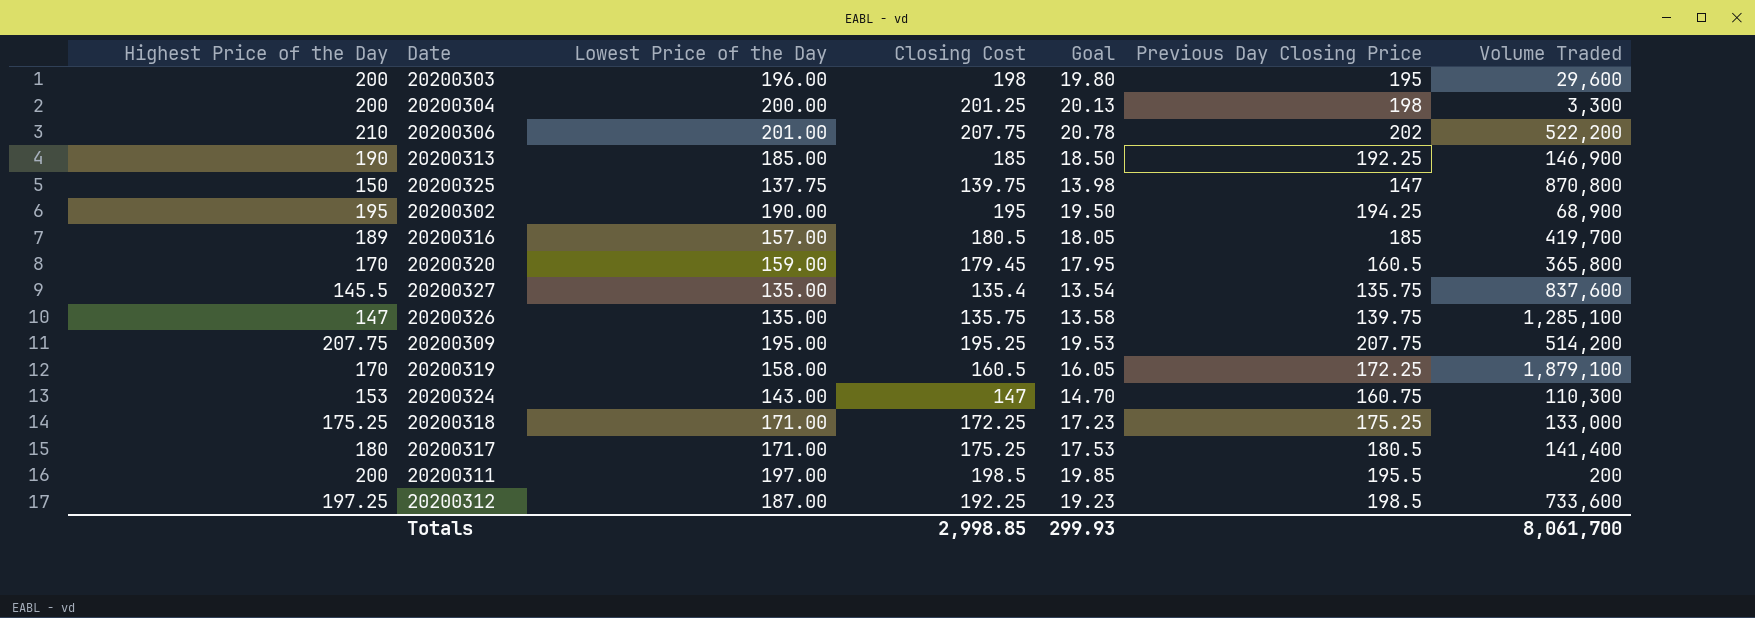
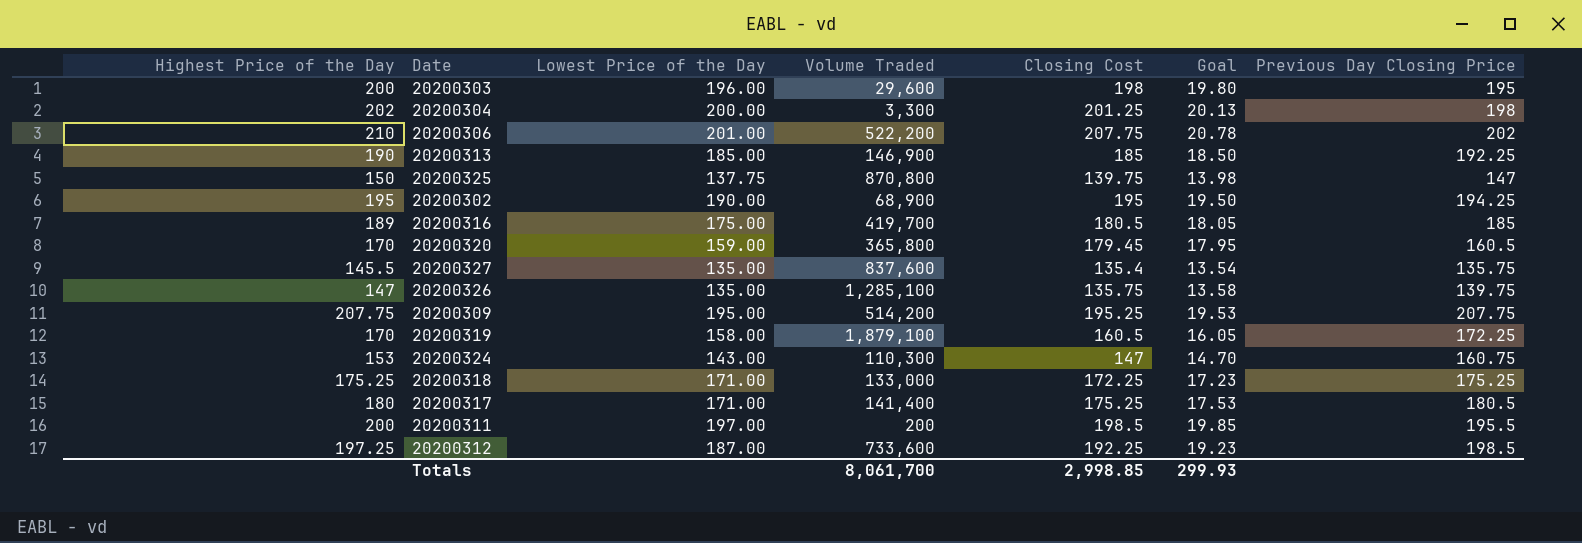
column Volume Traded | position: 7 -> 4
20200304 | Highest Price of the Day: 200 -> 202
20200316 | Lowest Price of the Day: 157.00 -> 175.00

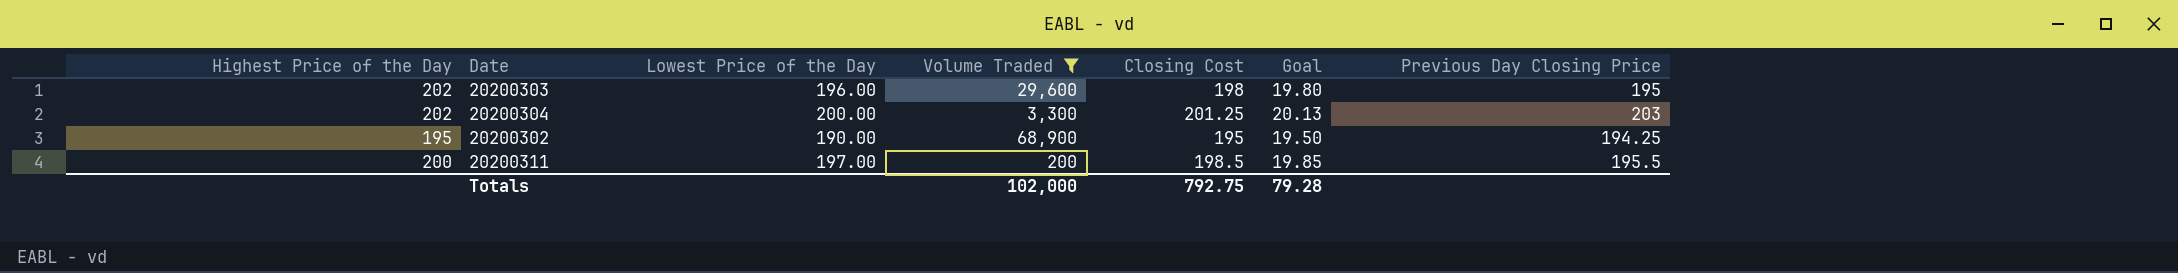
filter: none -> Volume Traded <= 68,900
20200303 | Highest Price of the Day: 200 -> 202
20200304 | Previous Day Closing Price: 198 -> 203
Totals | Volume Traded: 8,061,700 -> 102,000
Totals | Closing Cost: 2,998.85 -> 792.75
Totals | Goal: 299.93 -> 79.28

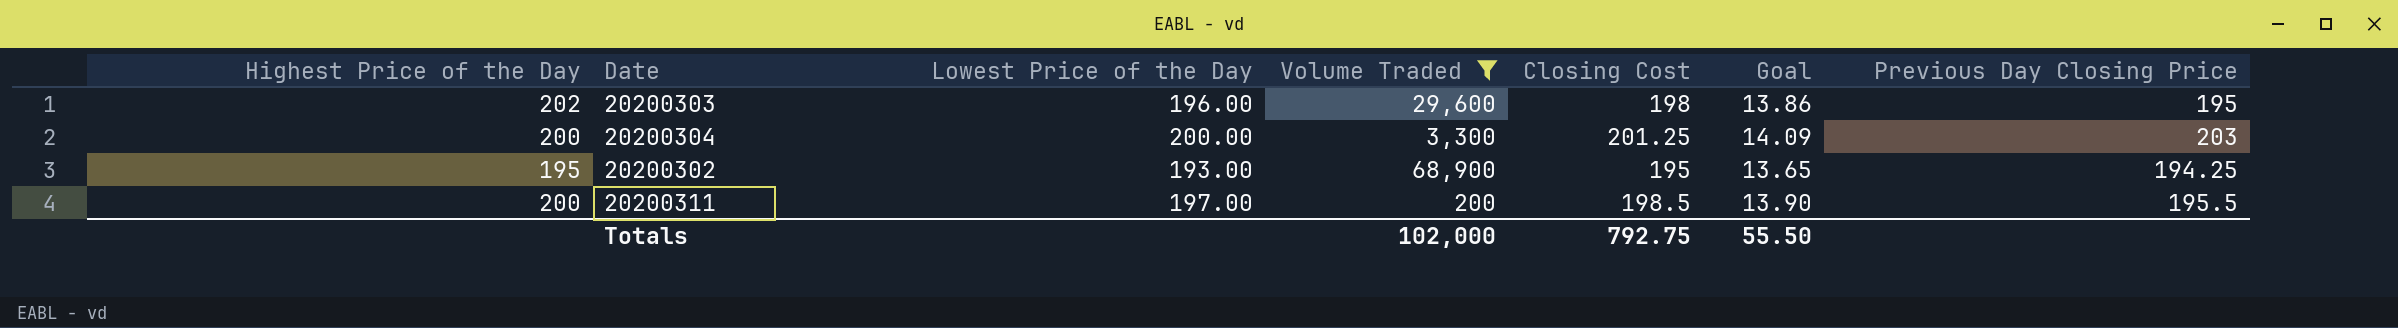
column Goal | formula: [Closing Cost] * 0.1 -> [Closing Cost] * 0.07
20200304 | Highest Price of the Day: 202 -> 200
20200302 | Lowest Price of the Day: 190.00 -> 193.00
Totals | Goal: 79.28 -> 55.50

